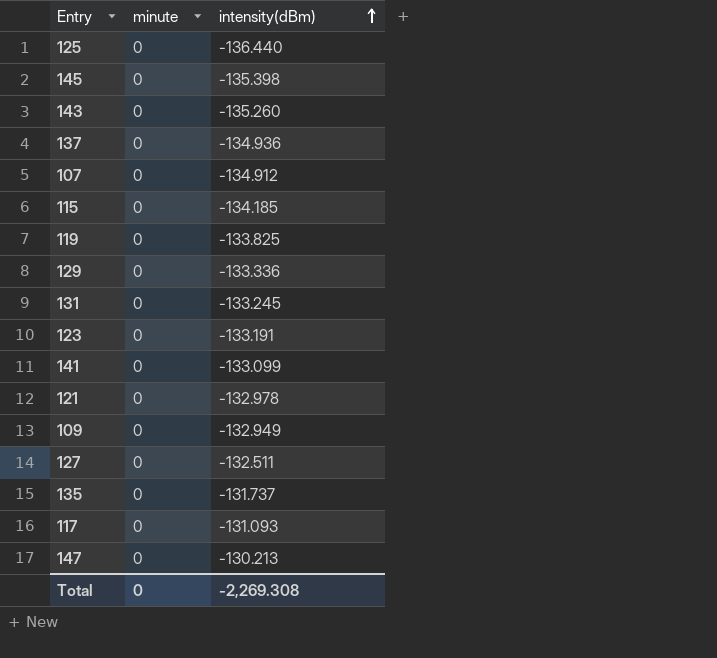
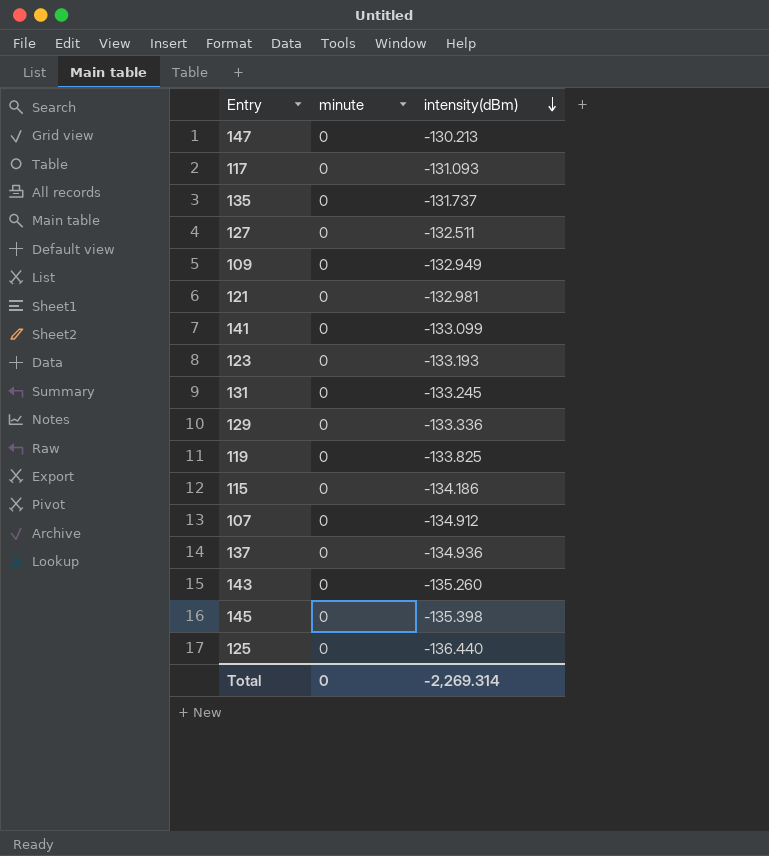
row order: intensity(dBm) ascending -> intensity(dBm) descending
121 | intensity(dBm): -132.978 -> -132.981
123 | intensity(dBm): -133.191 -> -133.193
115 | intensity(dBm): -134.185 -> -134.186
Total | intensity(dBm): -2,269.308 -> -2,269.314

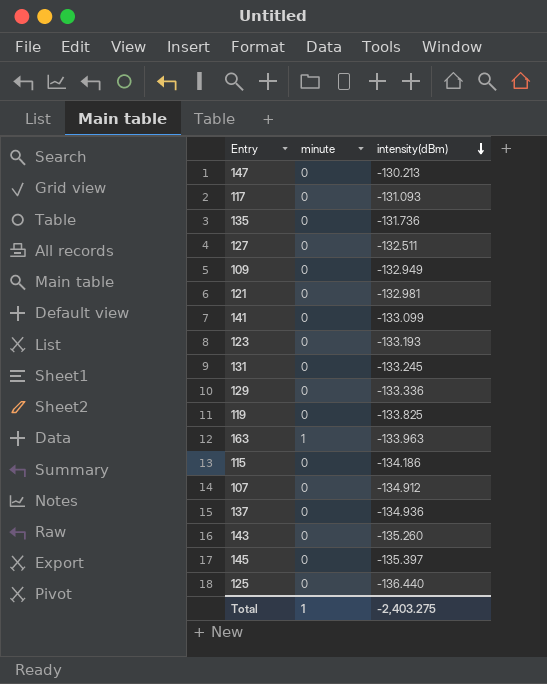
135 | intensity(dBm): -131.737 -> -131.736
row 163: none -> 1 | -133.963
145 | intensity(dBm): -135.398 -> -135.397
Total | minute: 0 -> 1
Total | intensity(dBm): -2,269.314 -> -2,403.275

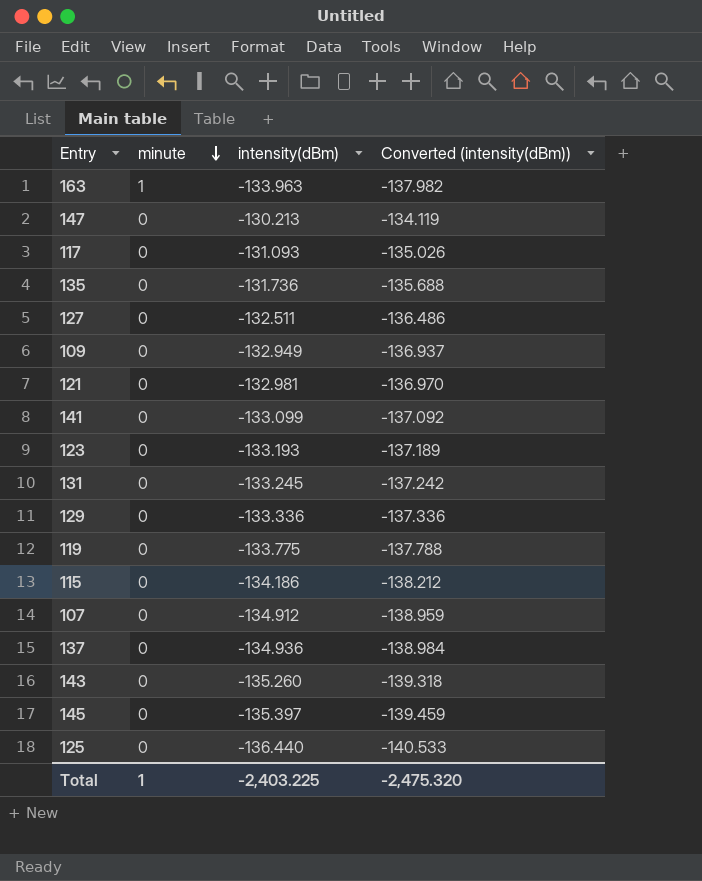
row order: intensity(dBm) descending -> minute descending
column Converted (intensity(dBm)) | formula: none -> [intensity(dBm)] * 1.03
119 | intensity(dBm): -133.825 -> -133.775
Total | intensity(dBm): -2,403.275 -> -2,403.225

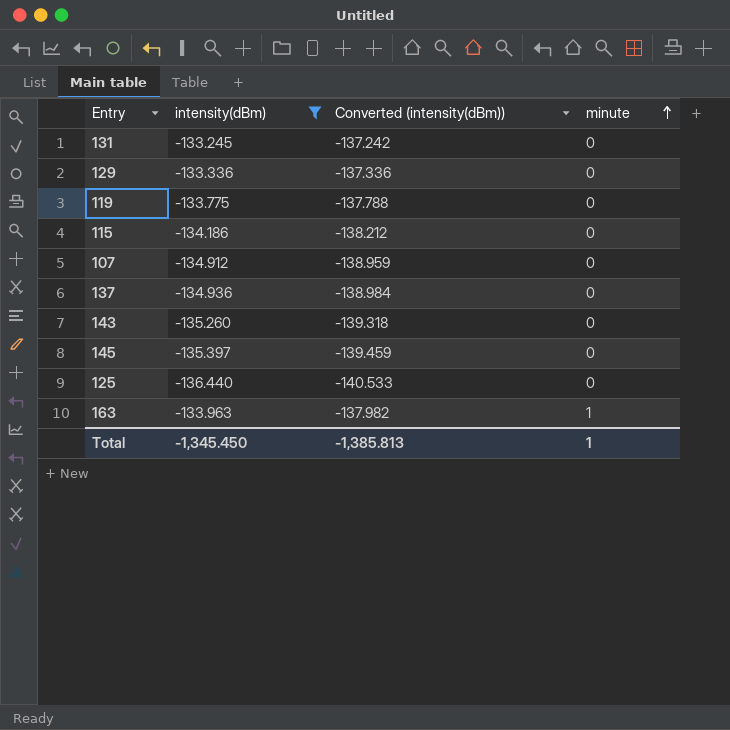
filter: none -> intensity(dBm) <= -133.245
row order: minute descending -> minute ascending
column minute | position: 2 -> 4
Total | intensity(dBm): -2,403.225 -> -1,345.450
Total | Converted (intensity(dBm)): -2,475.320 -> -1,385.813

